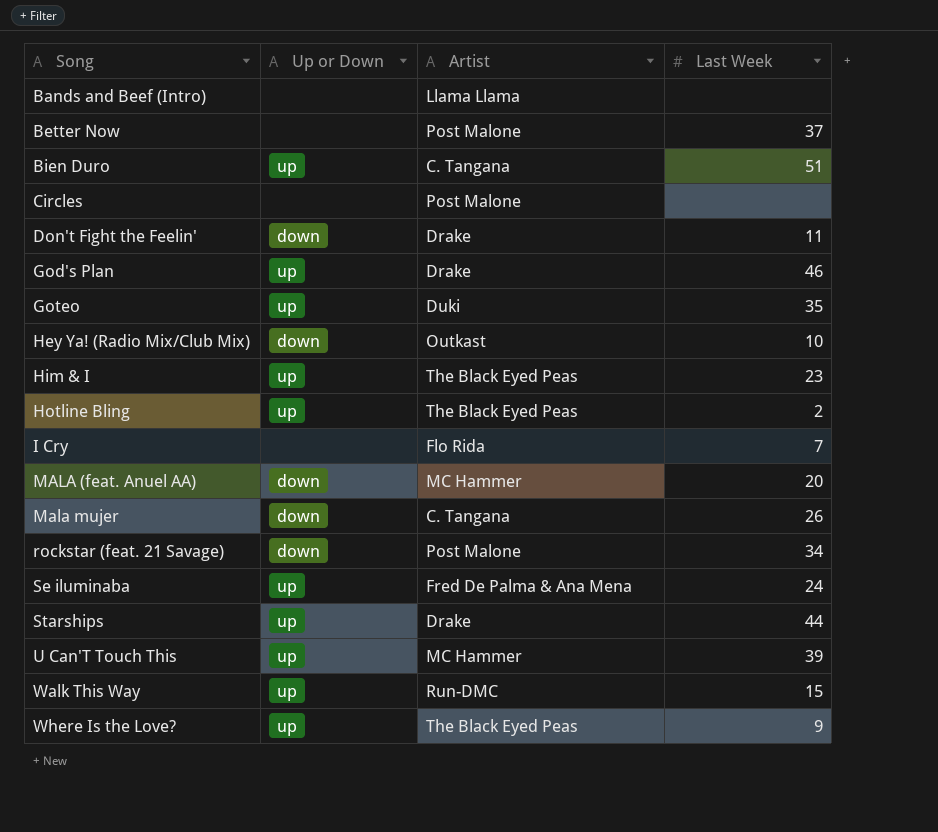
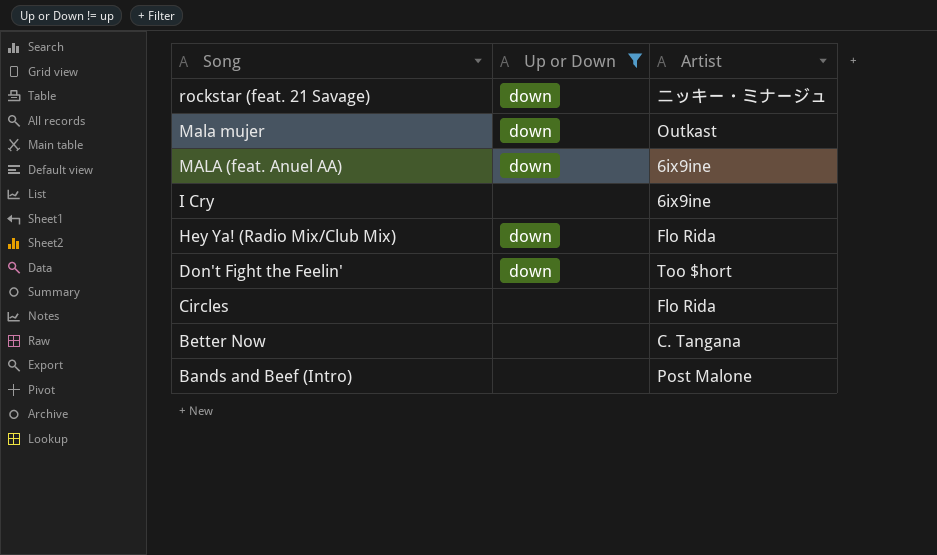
filter: none -> Up or Down != up
row order: Song ascending -> Song descending
column Last Week | position: 4 -> none
rockstar (feat. 21 Savage) | Artist: Post Malone -> ニッキー・ミナージュ
Mala mujer | Artist: C. Tangana -> Outkast
MALA (feat. Anuel AA) | Artist: MC Hammer -> 6ix9ine
I Cry | Artist: Flo Rida -> 6ix9ine
Hey Ya! (Radio Mix/Club Mix) | Artist: Outkast -> Flo Rida
Don't Fight the Feelin' | Artist: Drake -> Too $hort
Circles | Artist: Post Malone -> Flo Rida
Better Now | Artist: Post Malone -> C. Tangana
Bands and Beef (Intro) | Artist: Llama Llama -> Post Malone

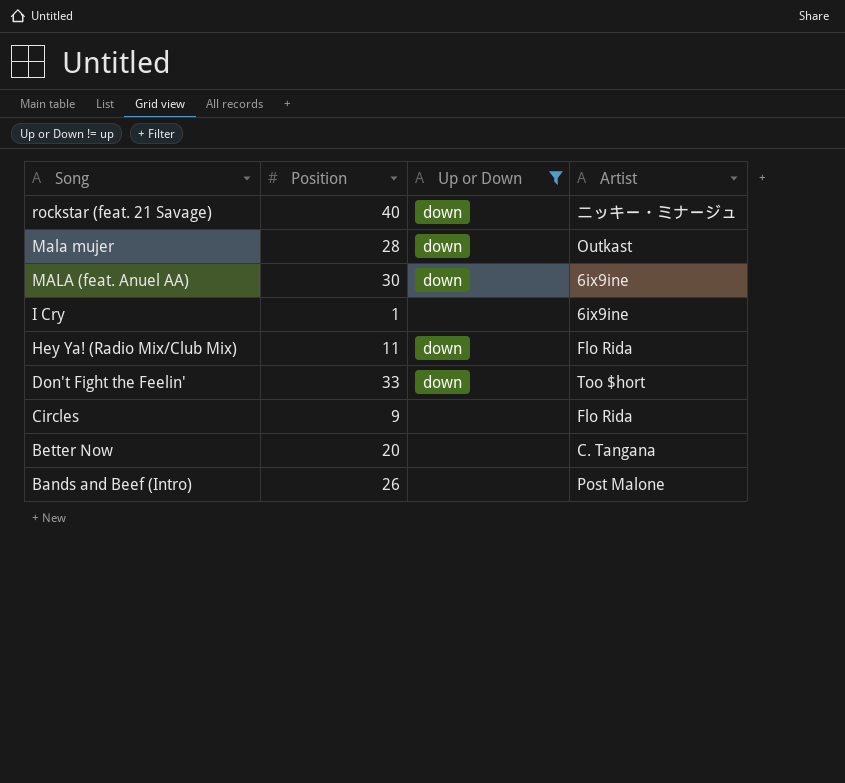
column Position | position: none -> 2

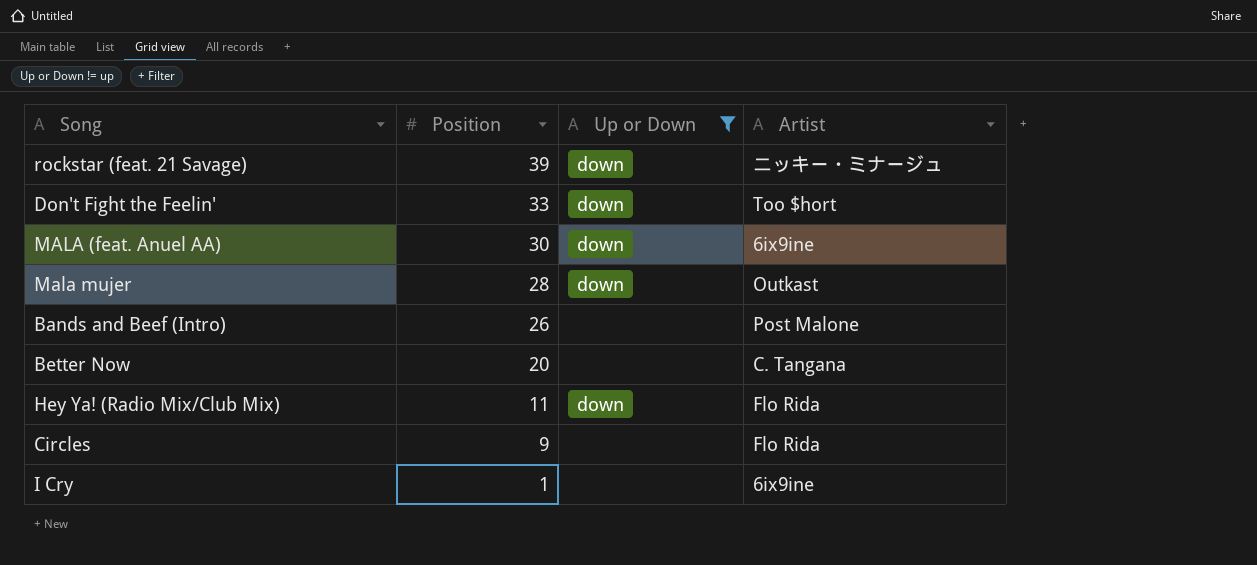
row order: Song descending -> Position descending
rockstar (feat. 21 Savage) | Position: 40 -> 39

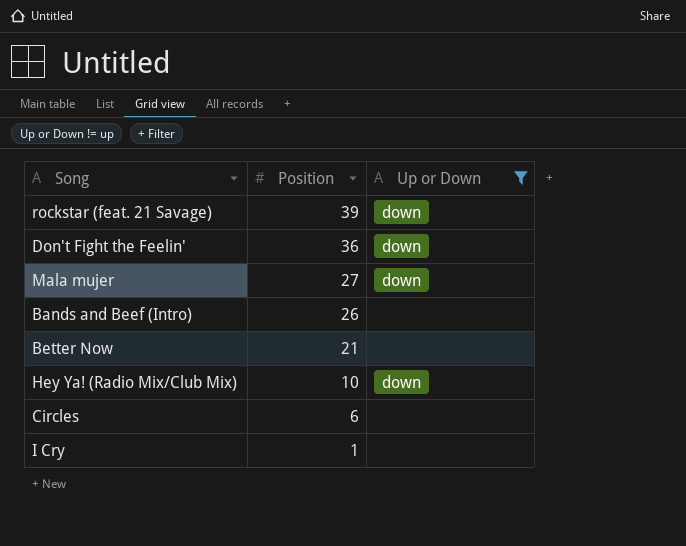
column Artist | position: 4 -> none
row MALA (feat. Anuel AA): 30 | down | 6ix9ine -> none
Don't Fight the Feelin' | Position: 33 -> 36
Mala mujer | Position: 28 -> 27
Better Now | Position: 20 -> 21
Hey Ya! (Radio Mix/Club Mix) | Position: 11 -> 10
Circles | Position: 9 -> 6

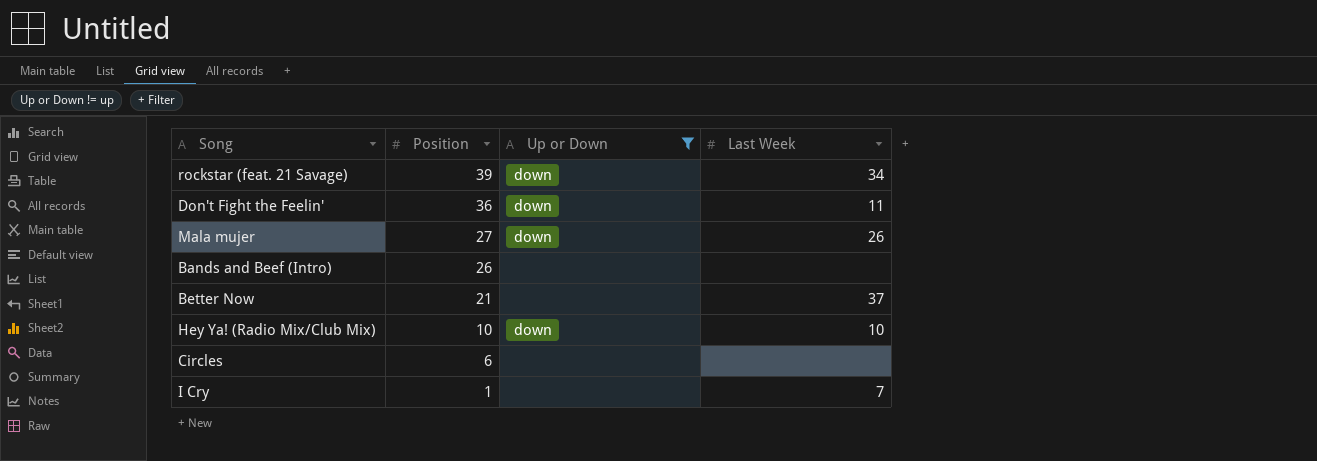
column Last Week | position: none -> 4

